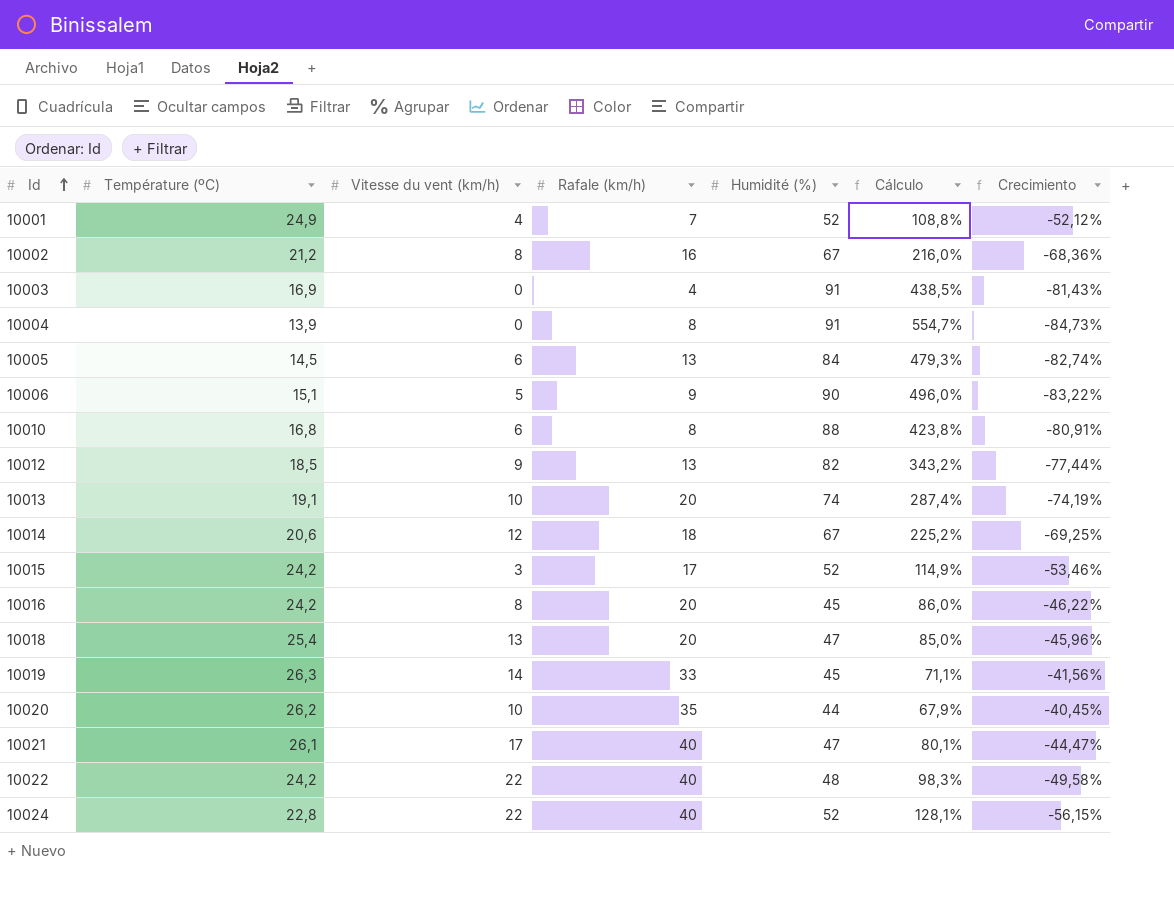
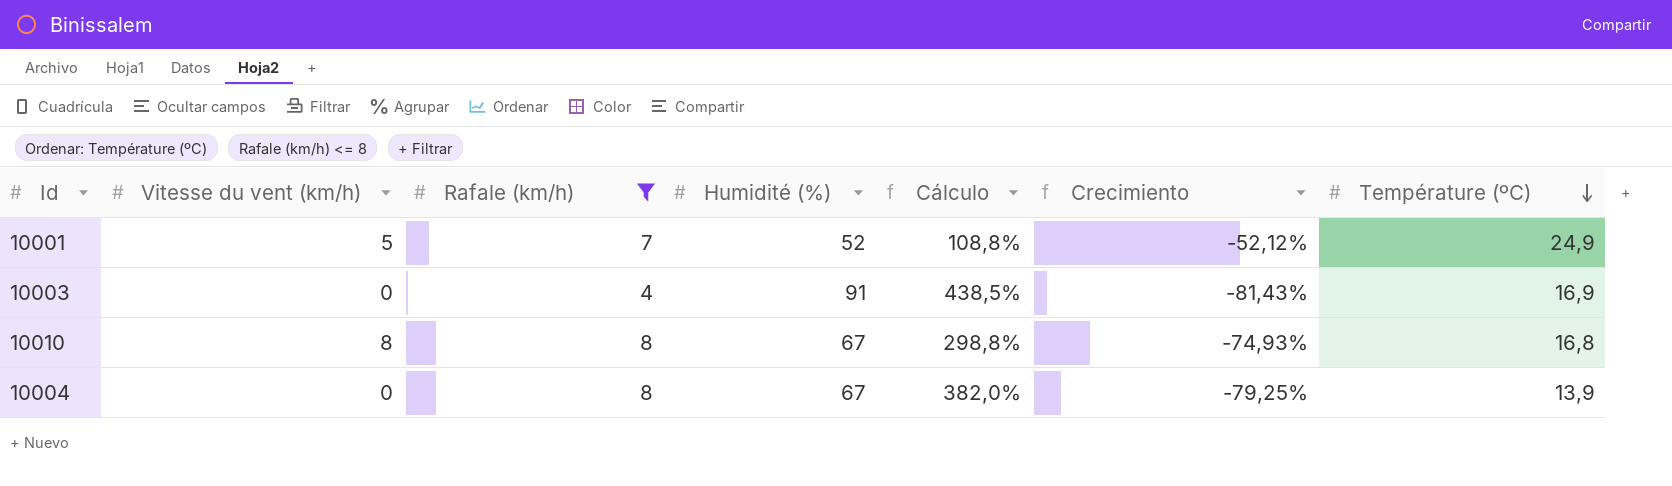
filter: none -> Rafale (km/h) <= 8
row order: Id ascending -> Température (ºC) descending
column Température (ºC) | position: 2 -> 7
10001 | Vitesse du vent (km/h): 4 -> 5
10010 | Vitesse du vent (km/h): 6 -> 8
10010 | Humidité (%): 88 -> 67
10010 | Cálculo: 423,8% -> 298,8%
10010 | Crecimiento: -80,91% -> -74,93%
10004 | Humidité (%): 91 -> 67
10004 | Cálculo: 554,7% -> 382,0%
10004 | Crecimiento: -84,73% -> -79,25%

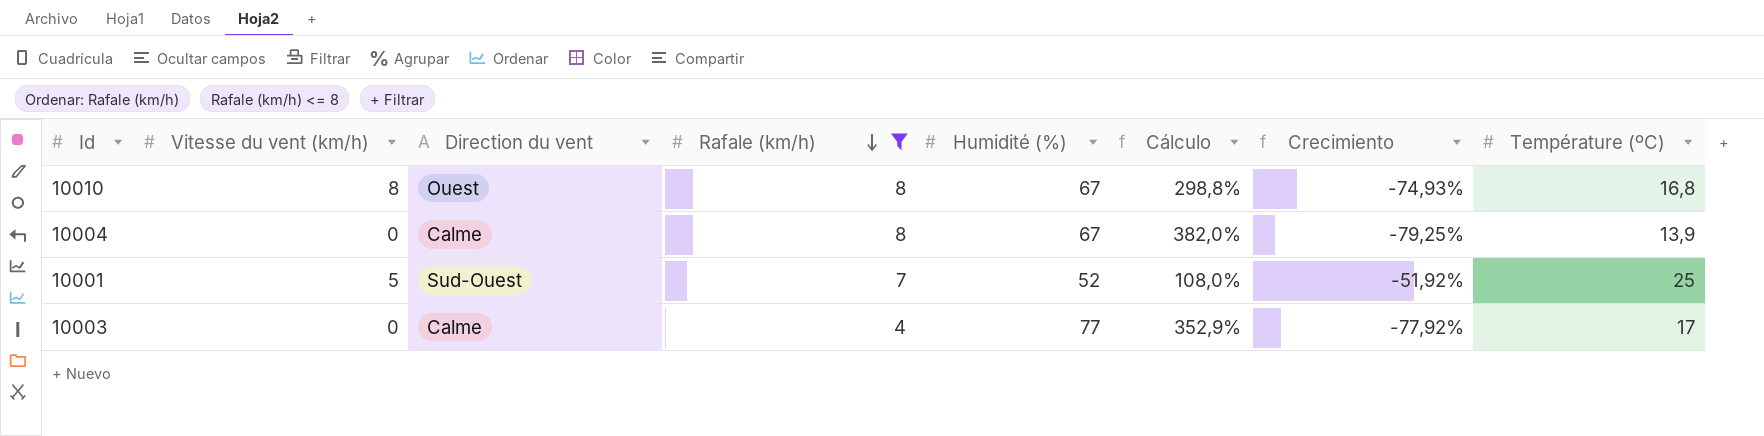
row order: Température (ºC) descending -> Rafale (km/h) descending
column Direction du vent | position: none -> 3
10001 | Cálculo: 108,8% -> 108,0%
10001 | Crecimiento: -52,12% -> -51,92%
10001 | Température (ºC): 24,9 -> 25
10003 | Humidité (%): 91 -> 77
10003 | Cálculo: 438,5% -> 352,9%
10003 | Crecimiento: -81,43% -> -77,92%
10003 | Température (ºC): 16,9 -> 17

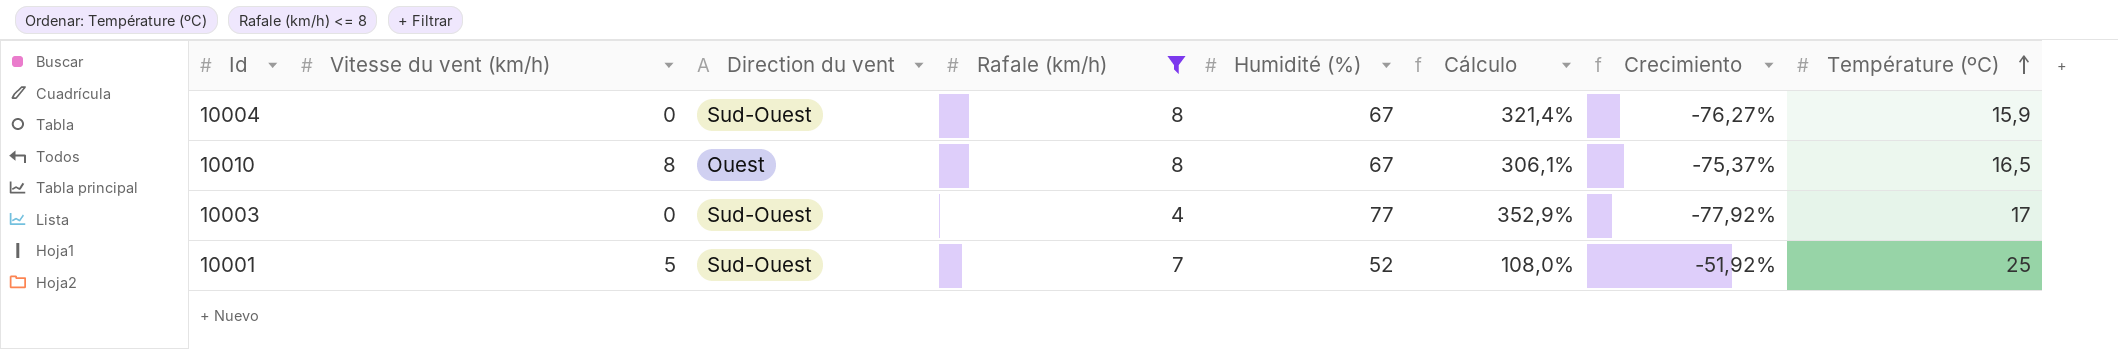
row order: Rafale (km/h) descending -> Température (ºC) ascending
10004 | Direction du vent: Calme -> Sud-Ouest
10004 | Cálculo: 382,0% -> 321,4%
10004 | Crecimiento: -79,25% -> -76,27%
10004 | Température (ºC): 13,9 -> 15,9
10010 | Cálculo: 298,8% -> 306,1%
10010 | Crecimiento: -74,93% -> -75,37%
10010 | Température (ºC): 16,8 -> 16,5
10003 | Direction du vent: Calme -> Sud-Ouest

